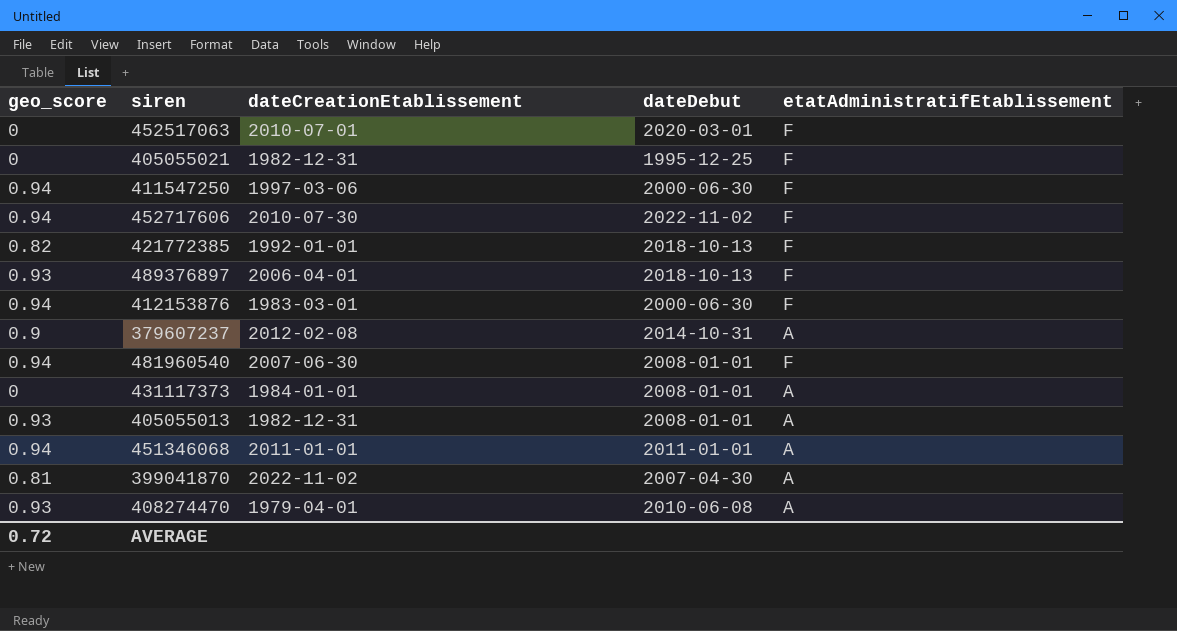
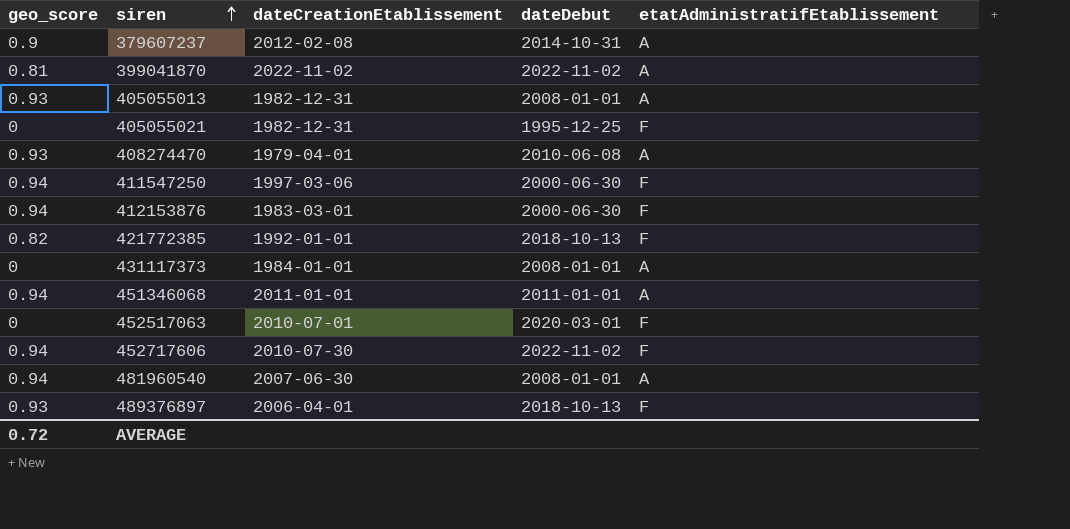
row order: none -> siren ascending
399041870 | dateDebut: 2007-04-30 -> 2022-11-02
481960540 | etatAdministratifEtablissement: F -> A

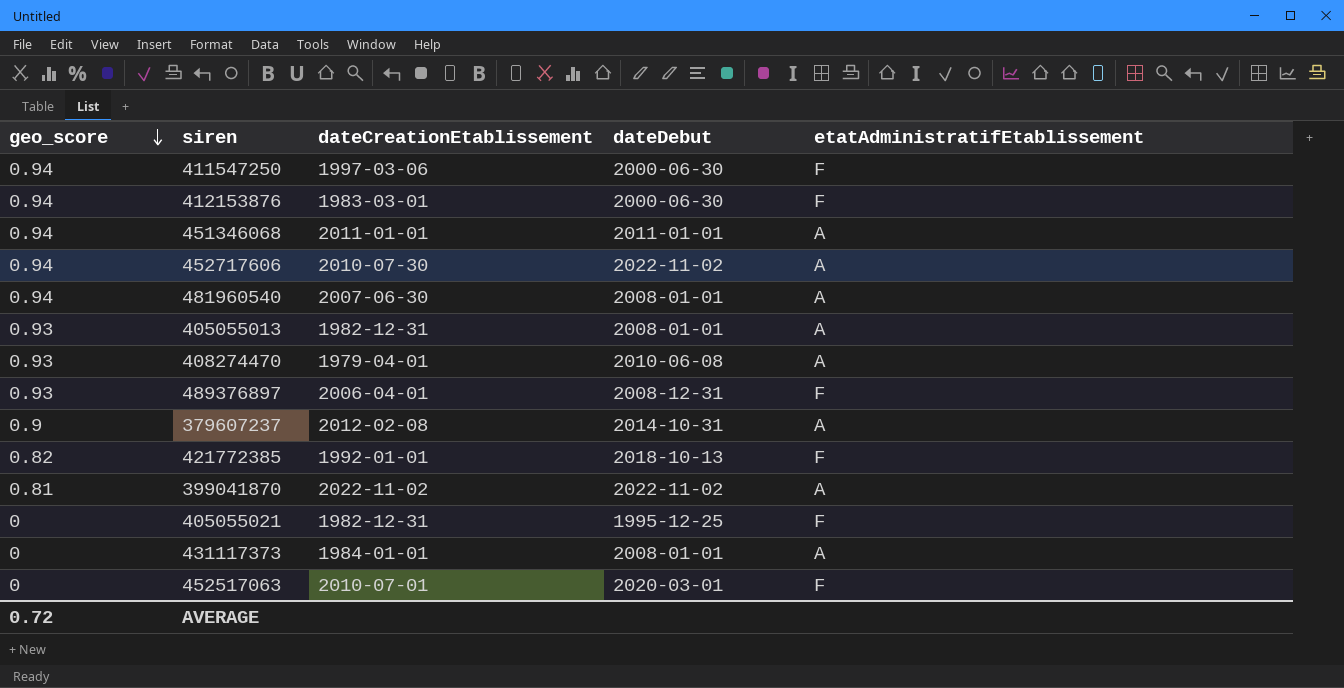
row order: siren ascending -> geo_score descending
452717606 | etatAdministratifEtablissement: F -> A
489376897 | dateDebut: 2018-10-13 -> 2008-12-31

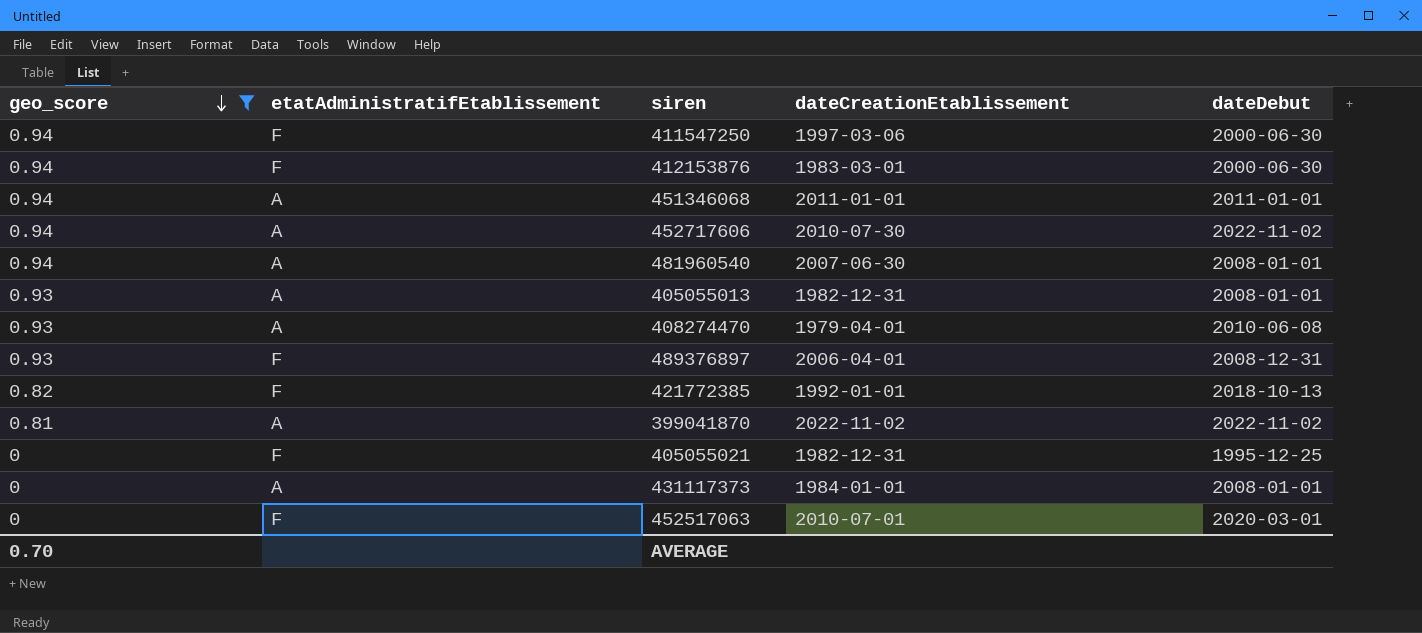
filter: none -> geo_score != 0.9
column etatAdministratifEtablissement | position: 5 -> 2
AVERAGE | geo_score: 0.72 -> 0.70

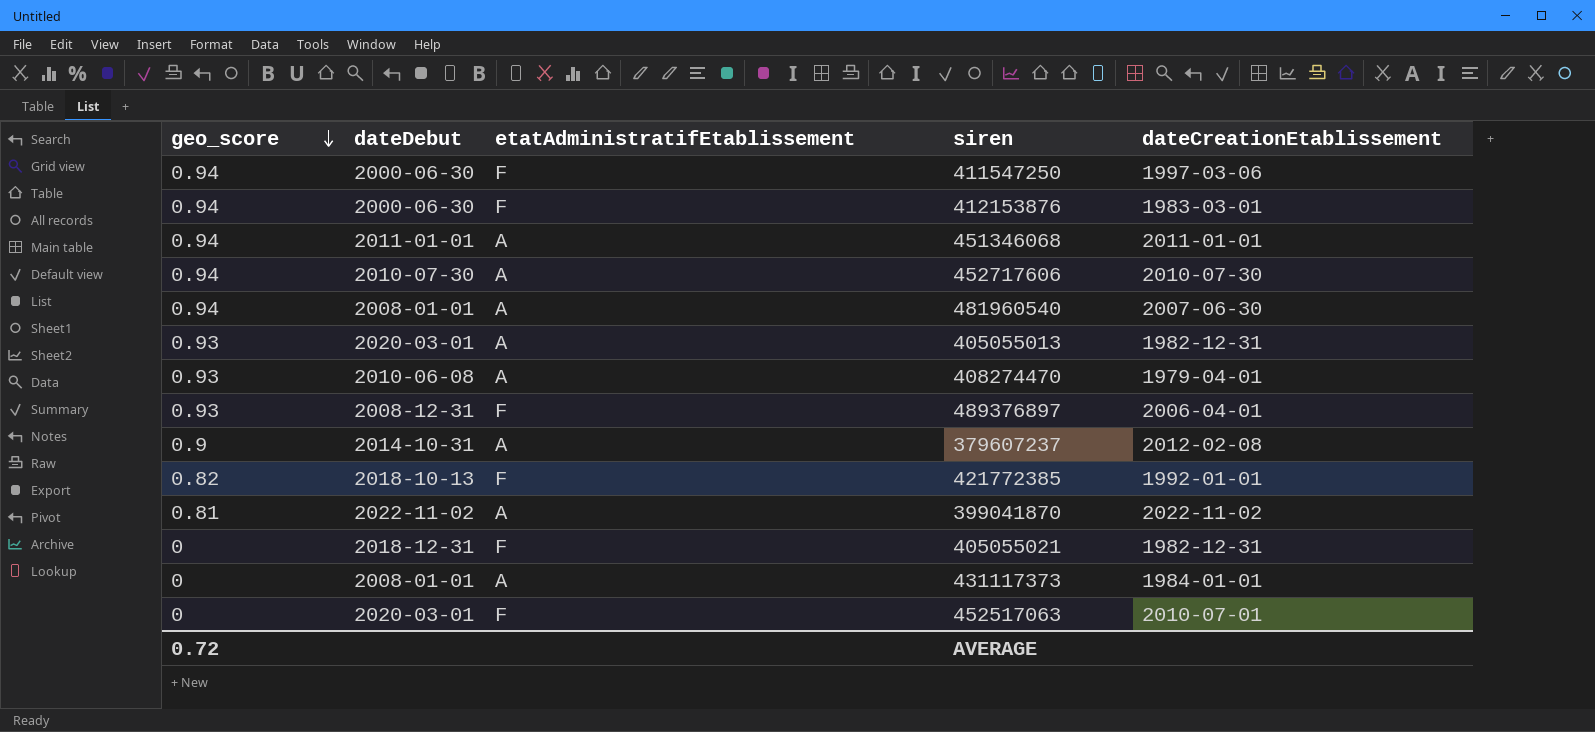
filter: geo_score != 0.9 -> none
column dateDebut | position: 5 -> 2
452717606 | dateDebut: 2022-11-02 -> 2010-07-30
405055013 | dateDebut: 2008-01-01 -> 2020-03-01
405055021 | dateDebut: 1995-12-25 -> 2018-12-31
AVERAGE | geo_score: 0.70 -> 0.72

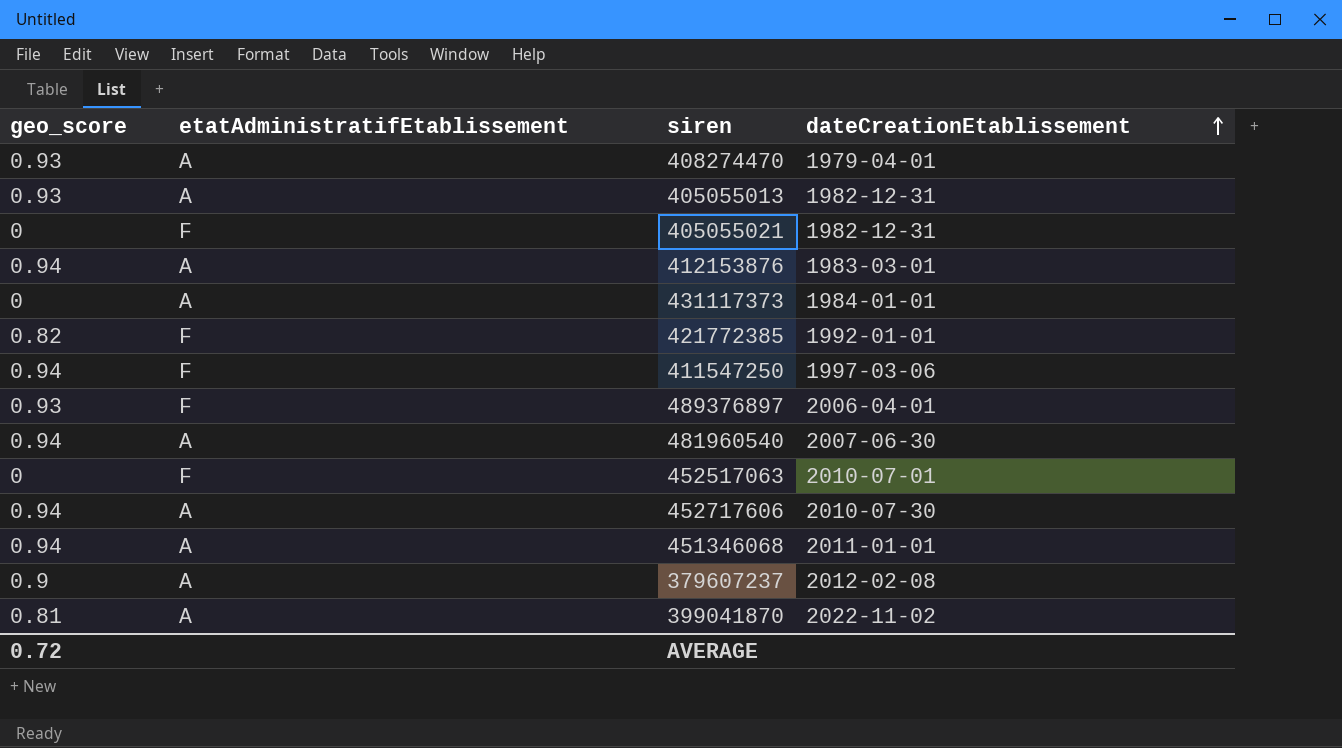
row order: geo_score descending -> dateCreationEtablissement ascending
column dateDebut | position: 2 -> none
412153876 | etatAdministratifEtablissement: F -> A

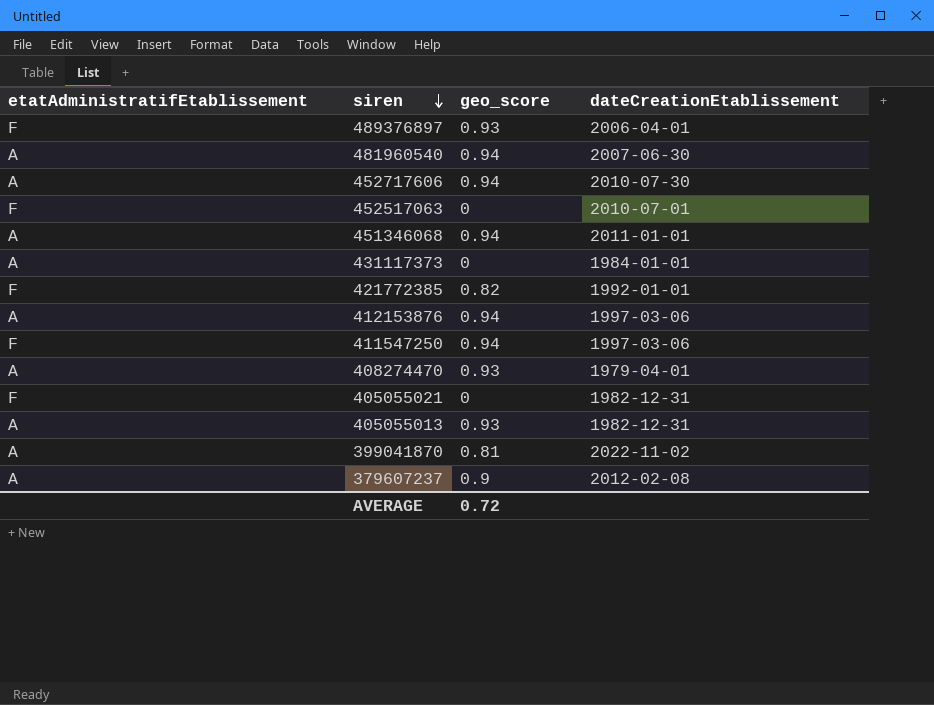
row order: dateCreationEtablissement ascending -> siren descending
column geo_score | position: 1 -> 3
412153876 | dateCreationEtablissement: 1983-03-01 -> 1997-03-06

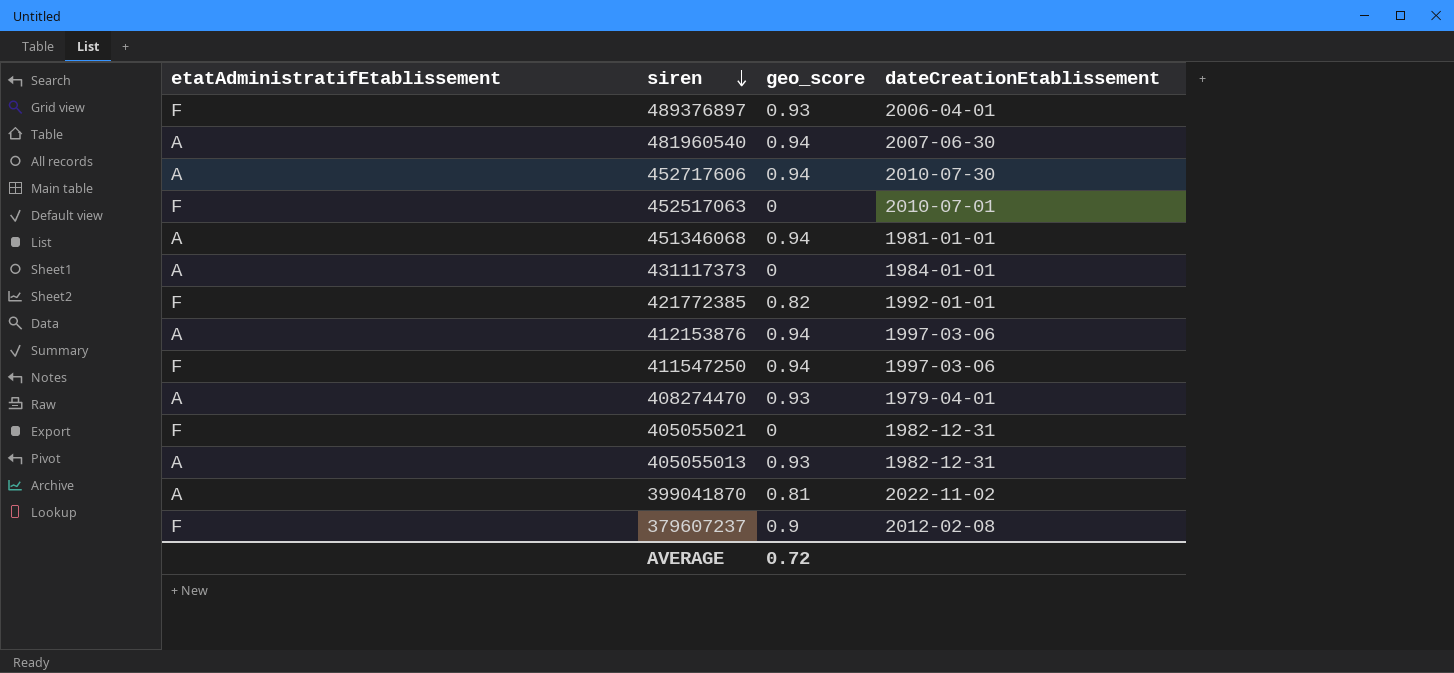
451346068 | dateCreationEtablissement: 2011-01-01 -> 1981-01-01
379607237 | etatAdministratifEtablissement: A -> F

